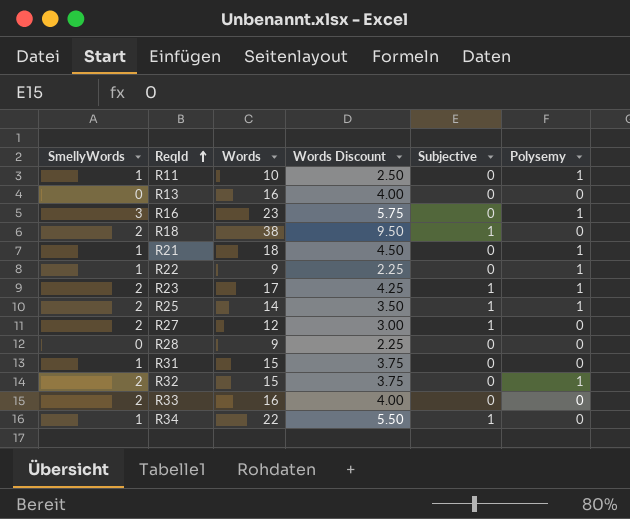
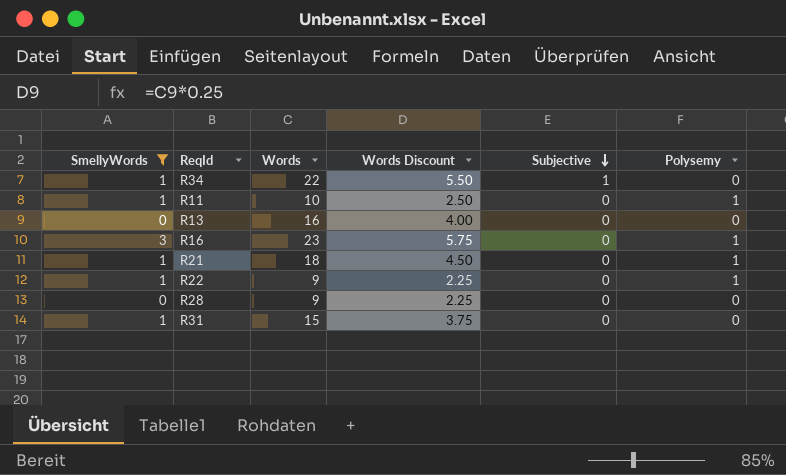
filter: none -> SmellyWords != 2
row order: ReqId ascending -> Subjective descending

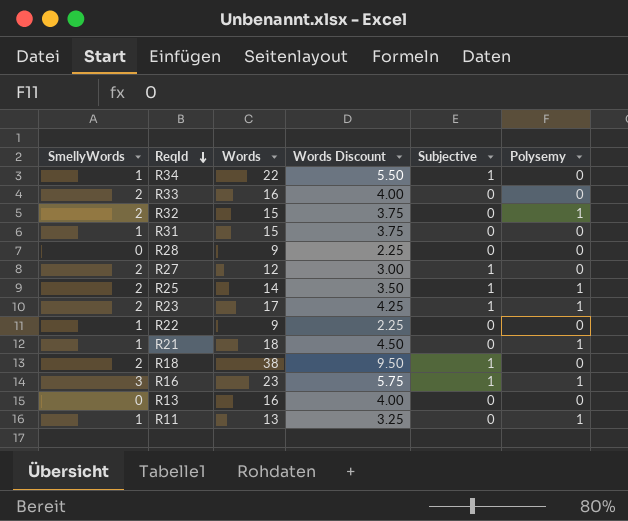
filter: SmellyWords != 2 -> none
row order: Subjective descending -> ReqId descending
R22 | Polysemy: 1 -> 0
R16 | Subjective: 0 -> 1
R11 | Words: 10 -> 13
R11 | Words Discount: 2.50 -> 3.25

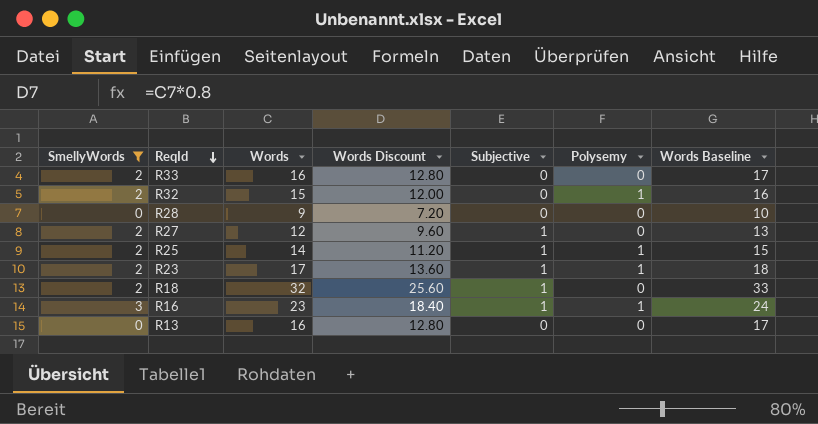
filter: none -> SmellyWords != 1
column Words Discount | formula: [Words] * 0.25 -> [Words] * 0.8
column Words Baseline | formula: none -> [Words] + 1
R18 | Words: 38 -> 32

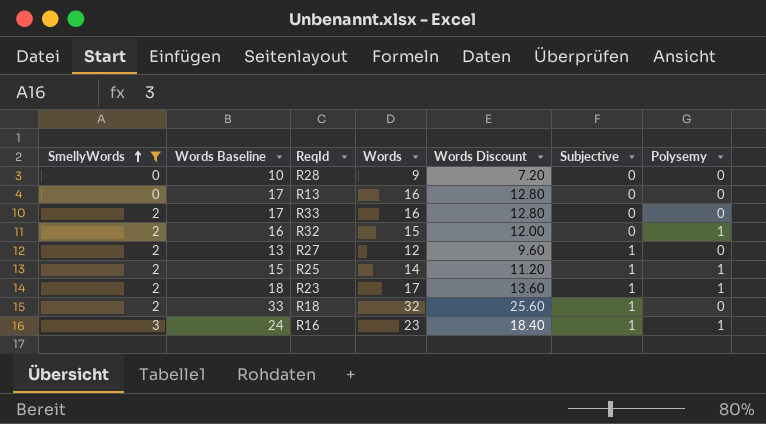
row order: ReqId descending -> SmellyWords ascending
column Words Baseline | position: 7 -> 2

